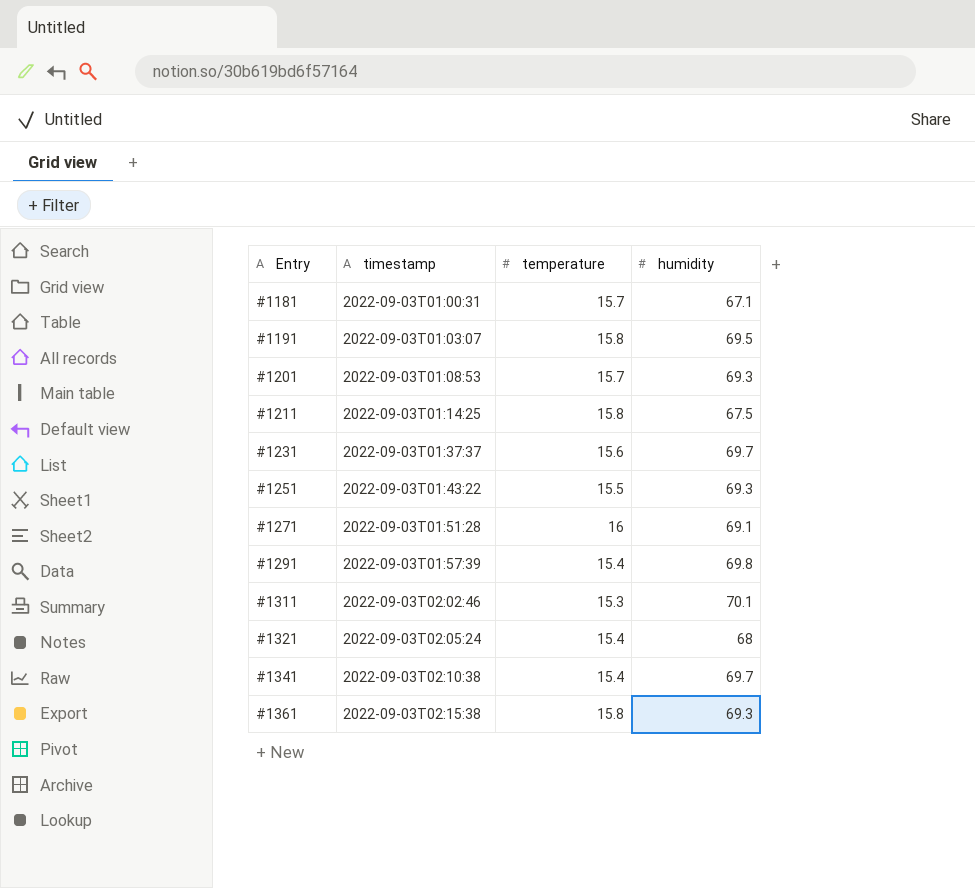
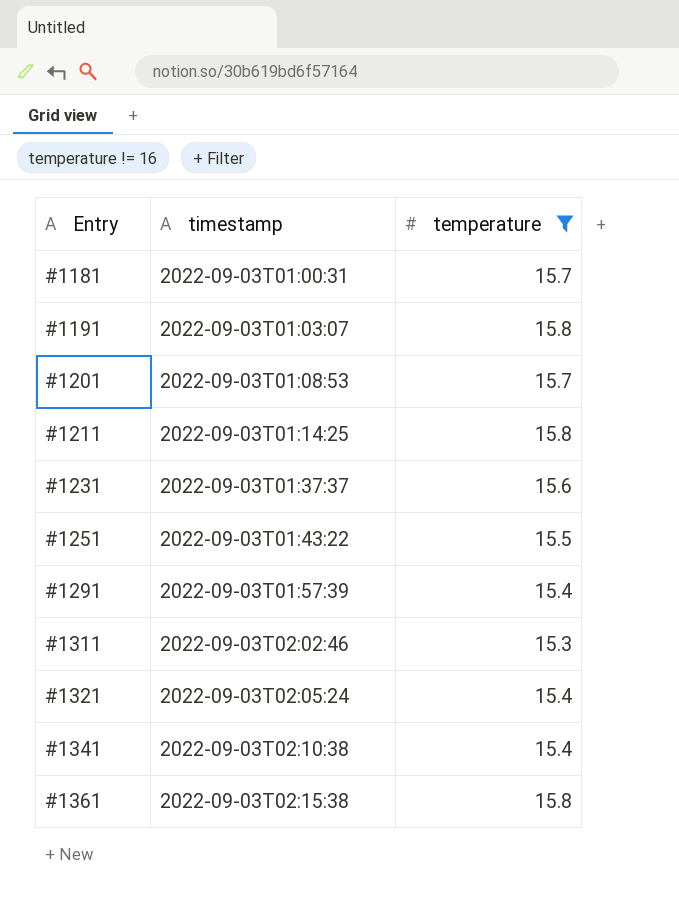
filter: none -> temperature != 16
column humidity | position: 4 -> none

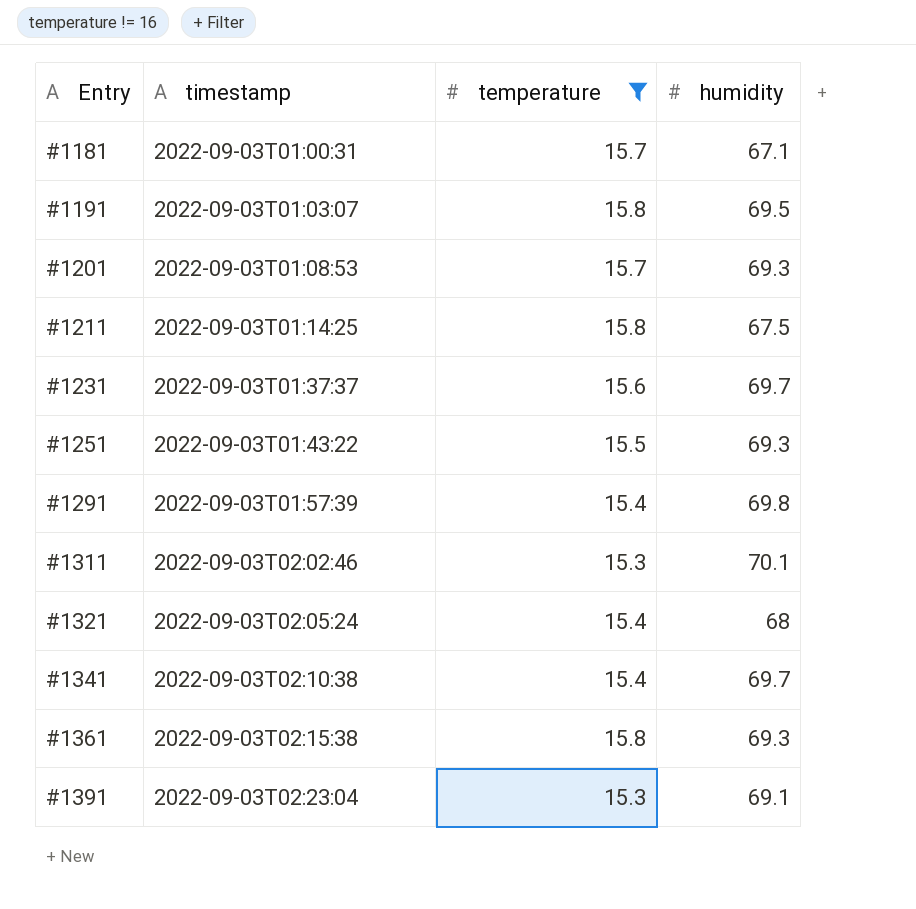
column humidity | position: none -> 4
row #1391: none -> 2022-09-03T02:23:04 | 15.3 | 69.1

